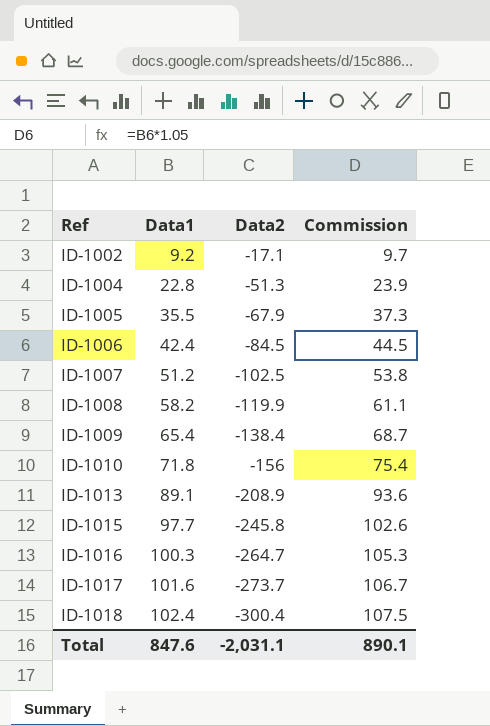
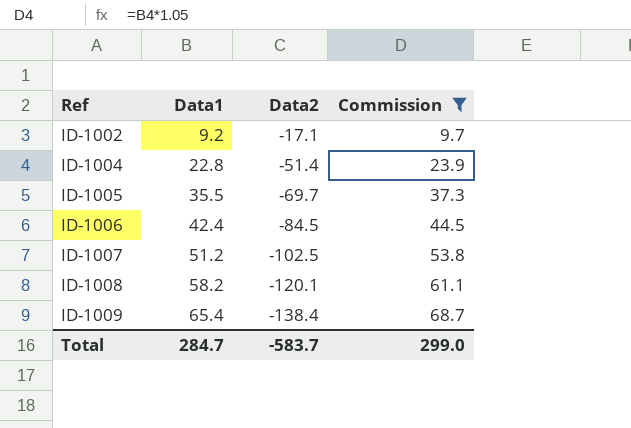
filter: none -> Commission <= 68.7
ID-1004 | Data2: -51.3 -> -51.4
ID-1005 | Data2: -67.9 -> -69.7
ID-1008 | Data2: -119.9 -> -120.1
Total | Data1: 847.6 -> 284.7
Total | Data2: -2,031.1 -> -583.7
Total | Commission: 890.1 -> 299.0

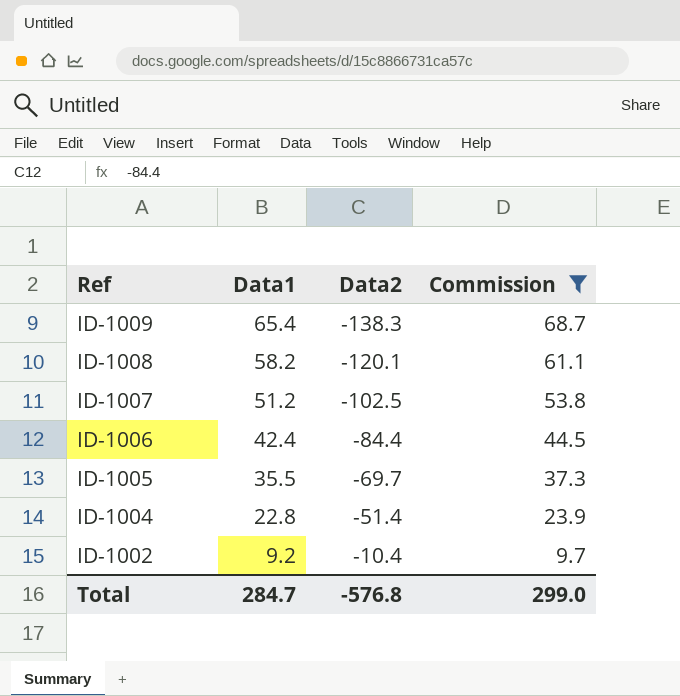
row order: Ref ascending -> Ref descending
ID-1009 | Data2: -138.4 -> -138.3
ID-1006 | Data2: -84.5 -> -84.4
ID-1002 | Data2: -17.1 -> -10.4
Total | Data2: -583.7 -> -576.8

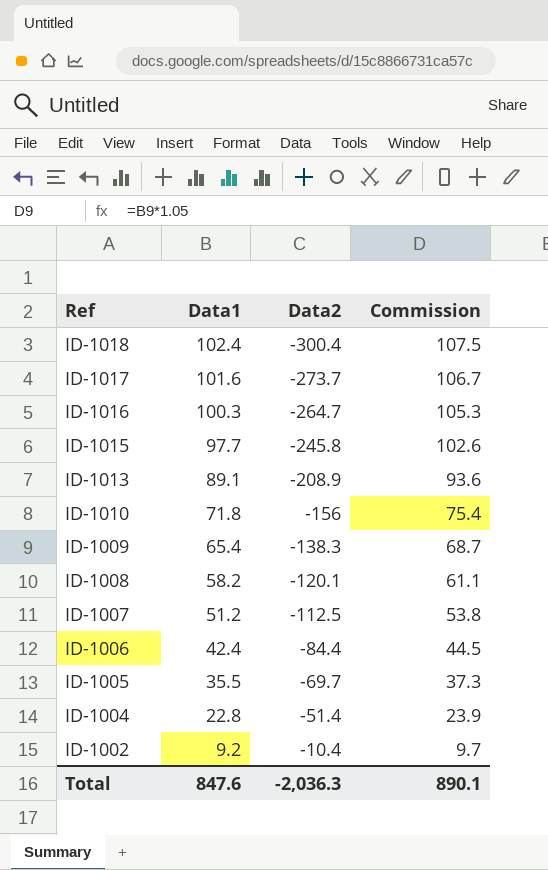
filter: Commission <= 68.7 -> none
ID-1007 | Data2: -102.5 -> -112.5
Total | Data1: 284.7 -> 847.6
Total | Data2: -576.8 -> -2,036.3
Total | Commission: 299.0 -> 890.1

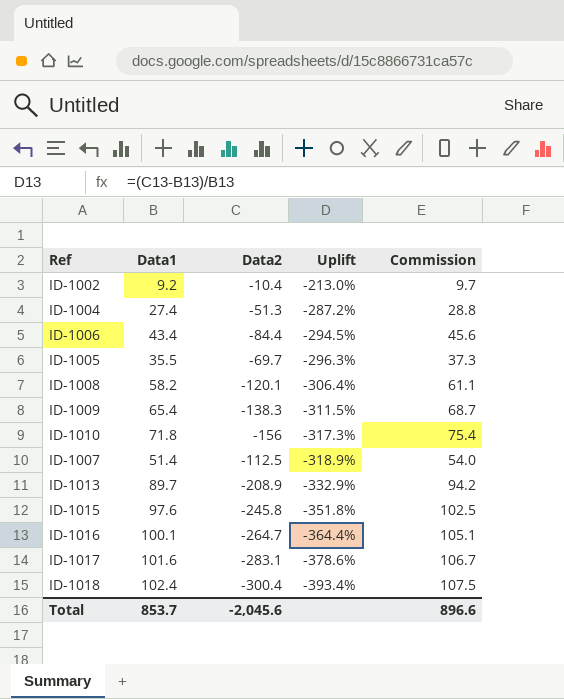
row order: Ref descending -> Uplift descending
column Uplift | formula: none -> ([Data2] - [Data1]) / [Data1]
ID-1004 | Data1: 22.8 -> 27.4
ID-1004 | Data2: -51.4 -> -51.3
ID-1004 | Commission: 23.9 -> 28.8
ID-1006 | Data1: 42.4 -> 43.4
ID-1006 | Commission: 44.5 -> 45.6
ID-1007 | Data1: 51.2 -> 51.4
ID-1007 | Commission: 53.8 -> 54.0
ID-1013 | Data1: 89.1 -> 89.7
ID-1013 | Commission: 93.6 -> 94.2
ID-1015 | Data1: 97.7 -> 97.6
ID-1015 | Commission: 102.6 -> 102.5
ID-1016 | Data1: 100.3 -> 100.1
ID-1016 | Commission: 105.3 -> 105.1
ID-1017 | Data2: -273.7 -> -283.1
Total | Data1: 847.6 -> 853.7
Total | Data2: -2,036.3 -> -2,045.6
Total | Commission: 890.1 -> 896.6

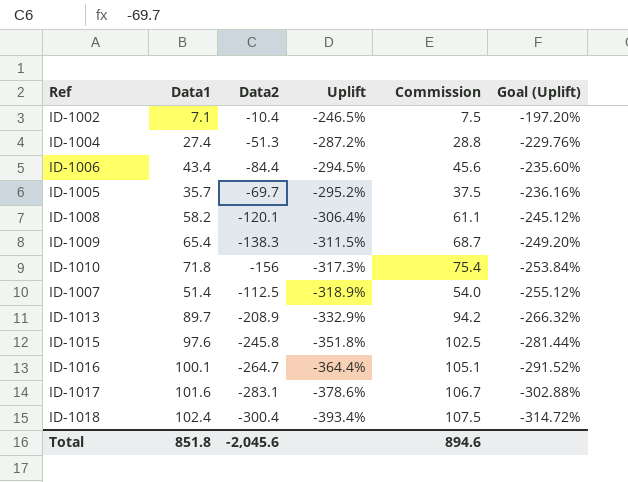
column Goal (Uplift) | formula: none -> [Uplift] * 0.8
ID-1002 | Data1: 9.2 -> 7.1
ID-1002 | Uplift: -213.0% -> -246.5%
ID-1002 | Commission: 9.7 -> 7.5
ID-1005 | Data1: 35.5 -> 35.7
ID-1005 | Uplift: -296.3% -> -295.2%
ID-1005 | Commission: 37.3 -> 37.5
Total | Data1: 853.7 -> 851.8
Total | Commission: 896.6 -> 894.6

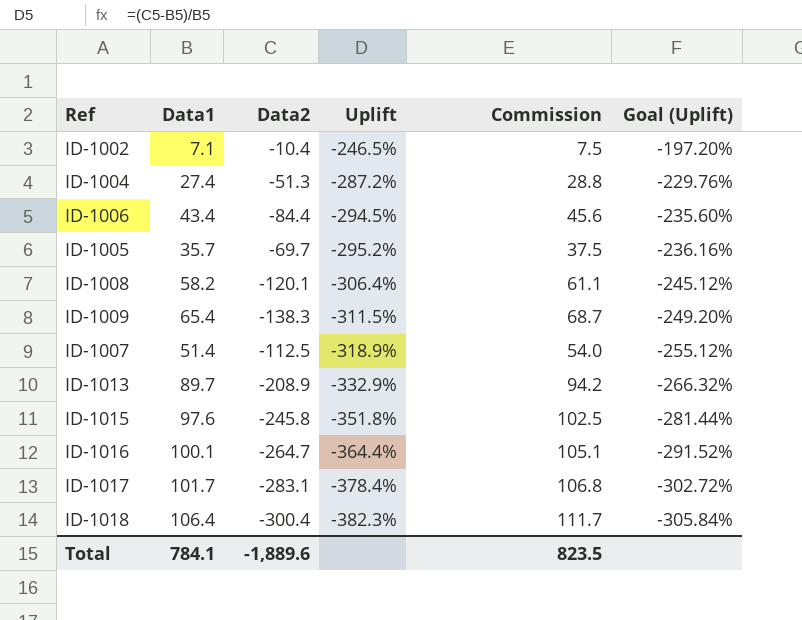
row ID-1010: 71.8 | -156 | -317.3% | 75.4 | -253.84% -> none
ID-1017 | Data1: 101.6 -> 101.7
ID-1017 | Uplift: -378.6% -> -378.4%
ID-1017 | Commission: 106.7 -> 106.8
ID-1017 | Goal (Uplift): -302.88% -> -302.72%
ID-1018 | Data1: 102.4 -> 106.4
ID-1018 | Uplift: -393.4% -> -382.3%
ID-1018 | Commission: 107.5 -> 111.7
ID-1018 | Goal (Uplift): -314.72% -> -305.84%
Total | Data1: 851.8 -> 784.1
Total | Data2: -2,045.6 -> -1,889.6
Total | Commission: 894.6 -> 823.5

